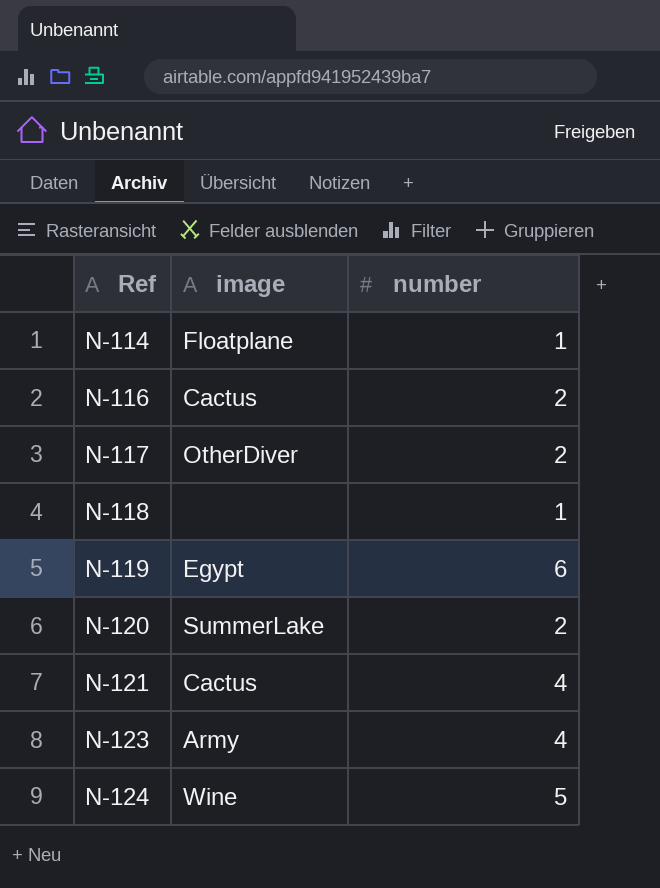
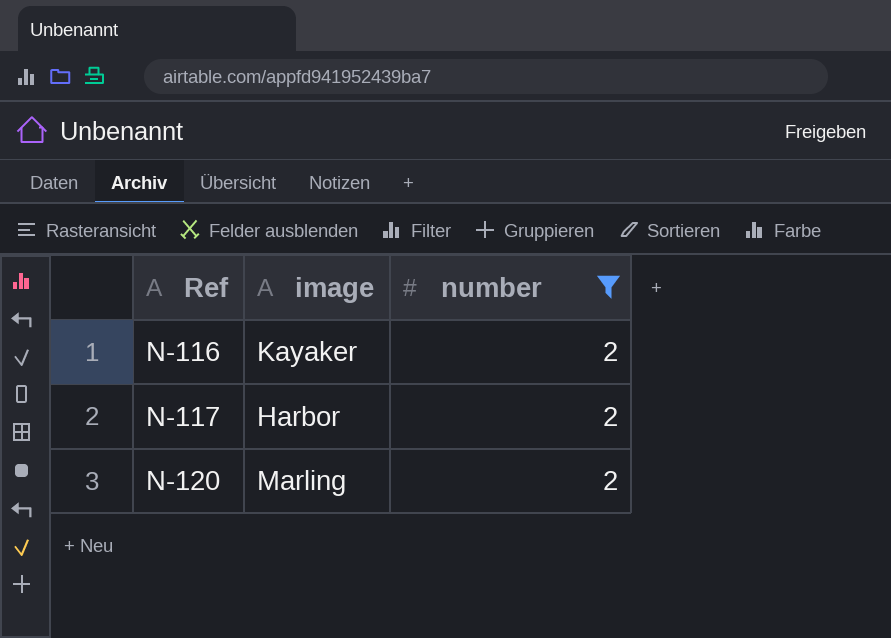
filter: none -> number = 2
N-116 | image: Cactus -> Kayaker
N-117 | image: OtherDiver -> Harbor
N-120 | image: SummerLake -> Marling

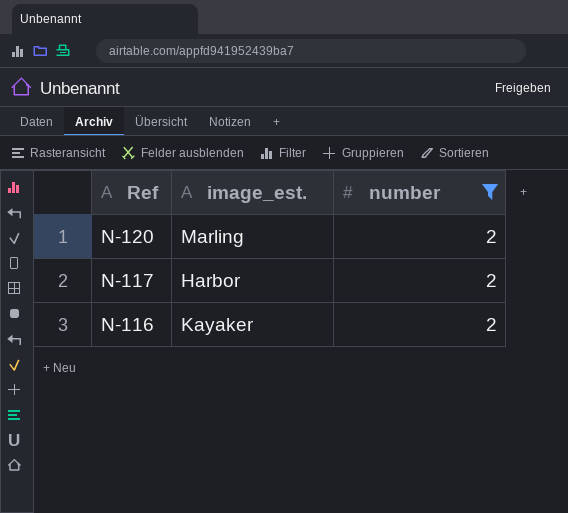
row order: Ref ascending -> Ref descending
column name: image -> image_est.

